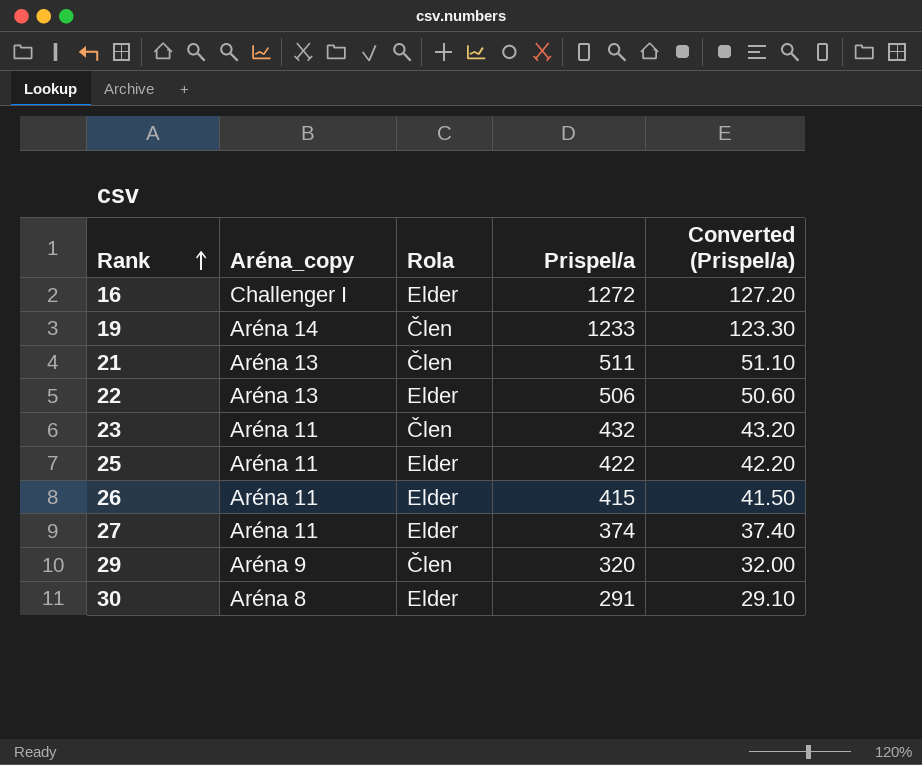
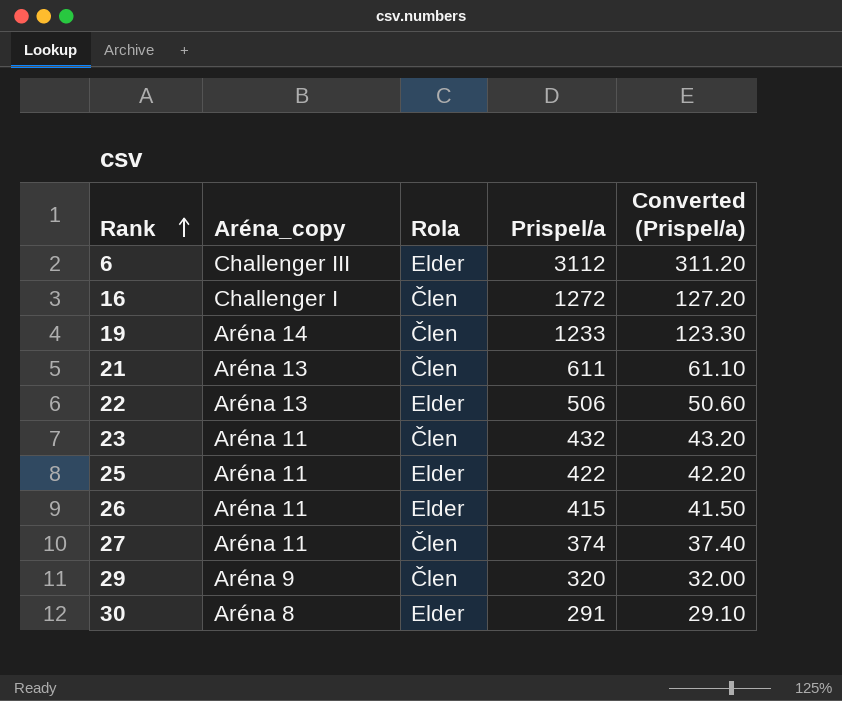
row 6: none -> Challenger III | Elder | 3112 | 311.20
16 | Rola: Elder -> Člen
21 | Prispel/a: 511 -> 611
21 | Converted (Prispel/a): 51.10 -> 61.10
27 | Rola: Elder -> Člen

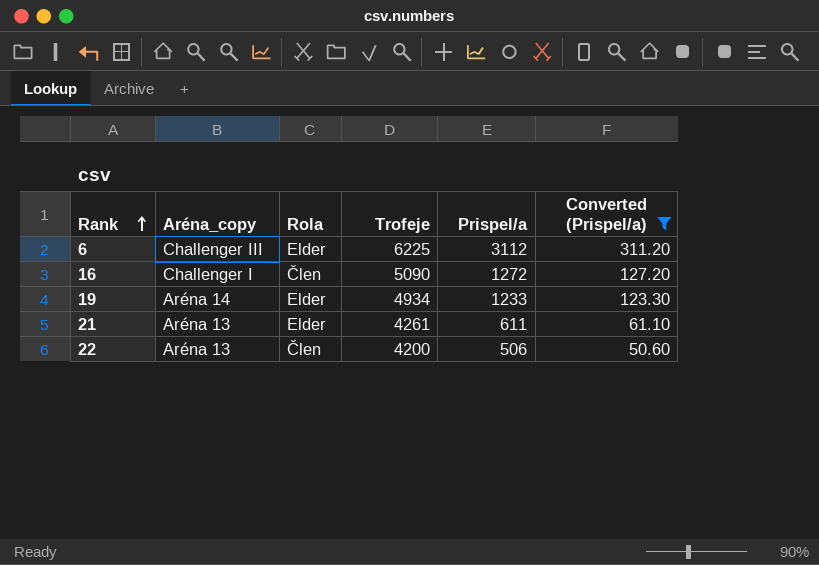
filter: none -> Converted (Prispel/a) >= 50.60
column Trofeje | position: none -> 4
19 | Rola: Člen -> Elder
21 | Rola: Člen -> Elder
22 | Rola: Elder -> Člen

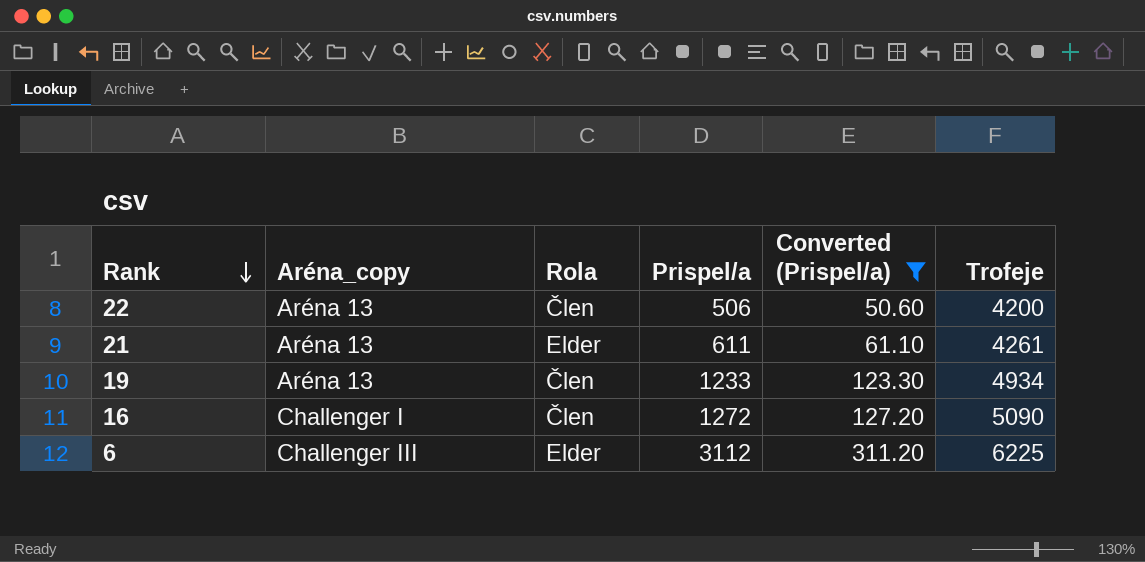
row order: Rank ascending -> Rank descending
column Trofeje | position: 4 -> 6
19 | Aréna_copy: Aréna 14 -> Aréna 13
19 | Rola: Elder -> Člen

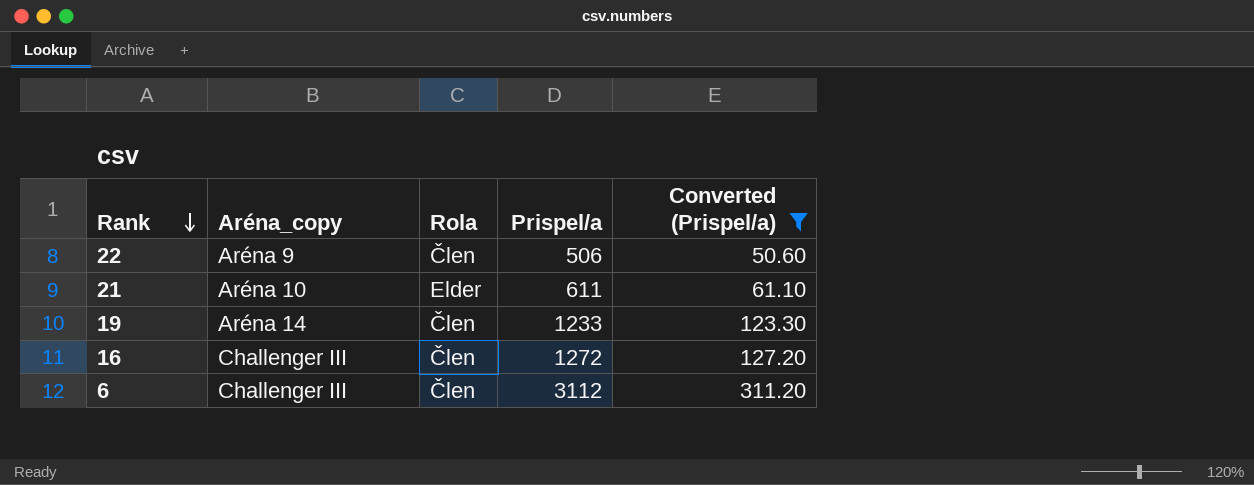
column Trofeje | position: 6 -> none
22 | Aréna_copy: Aréna 13 -> Aréna 9
21 | Aréna_copy: Aréna 13 -> Aréna 10
19 | Aréna_copy: Aréna 13 -> Aréna 14
16 | Aréna_copy: Challenger I -> Challenger III
6 | Rola: Elder -> Člen

